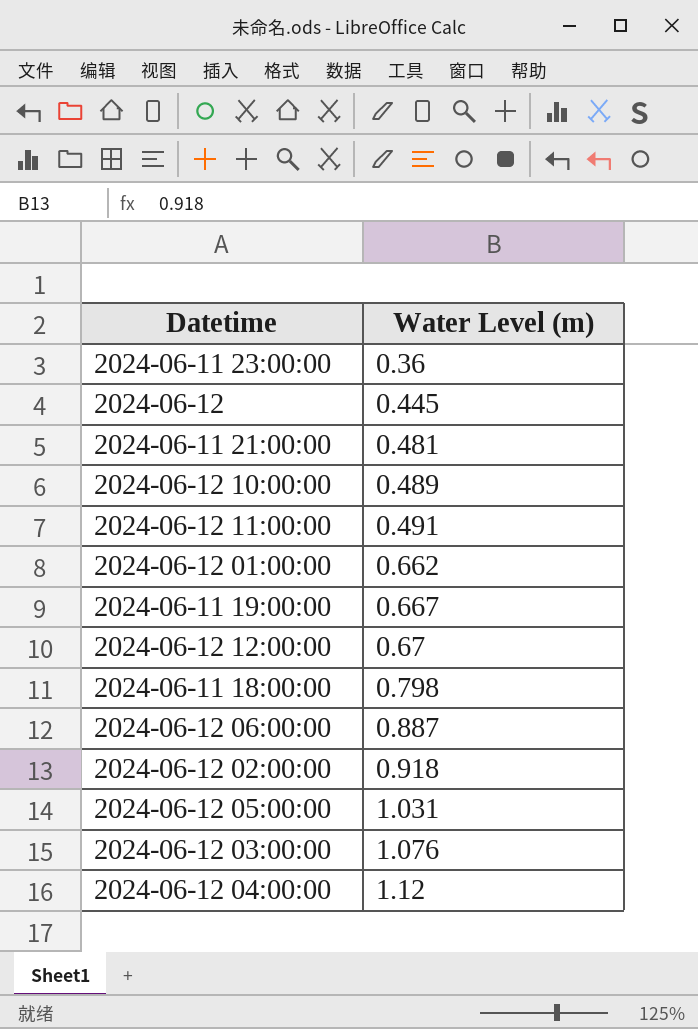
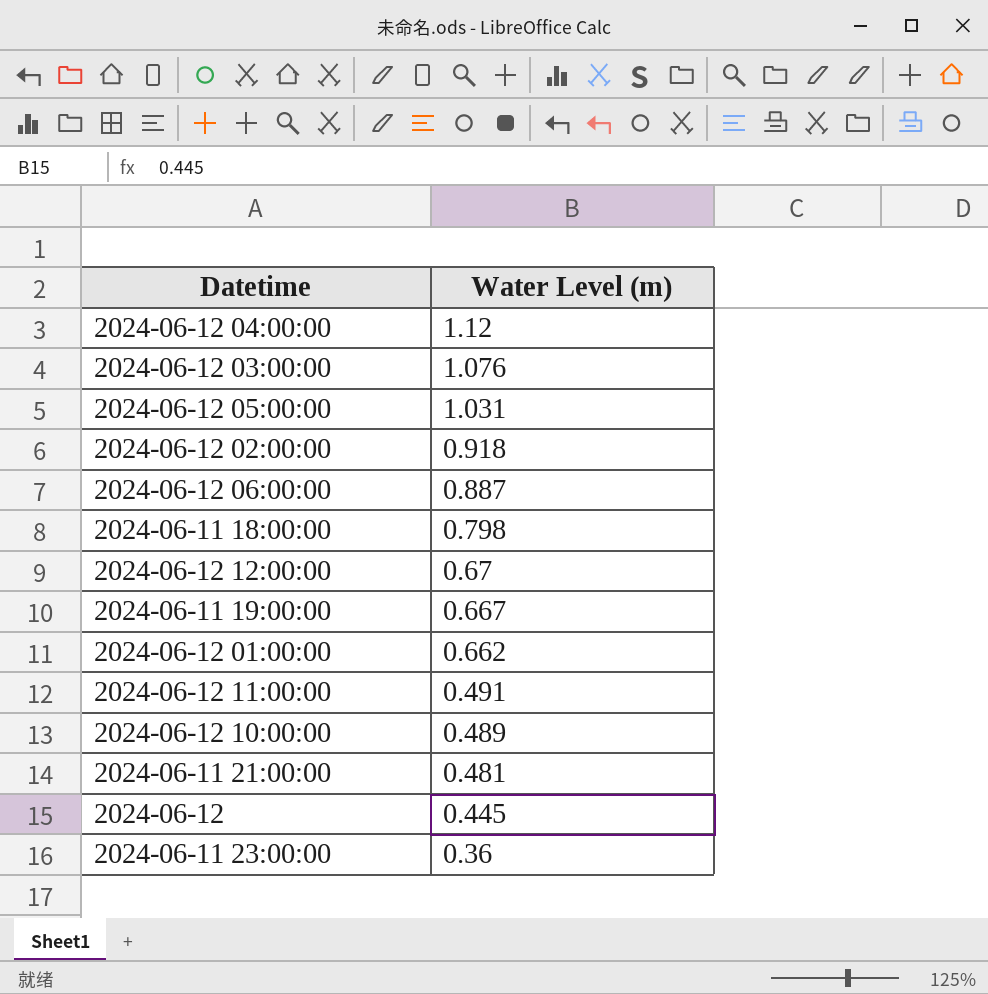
row order: Water Level (m) ascending -> Water Level (m) descending

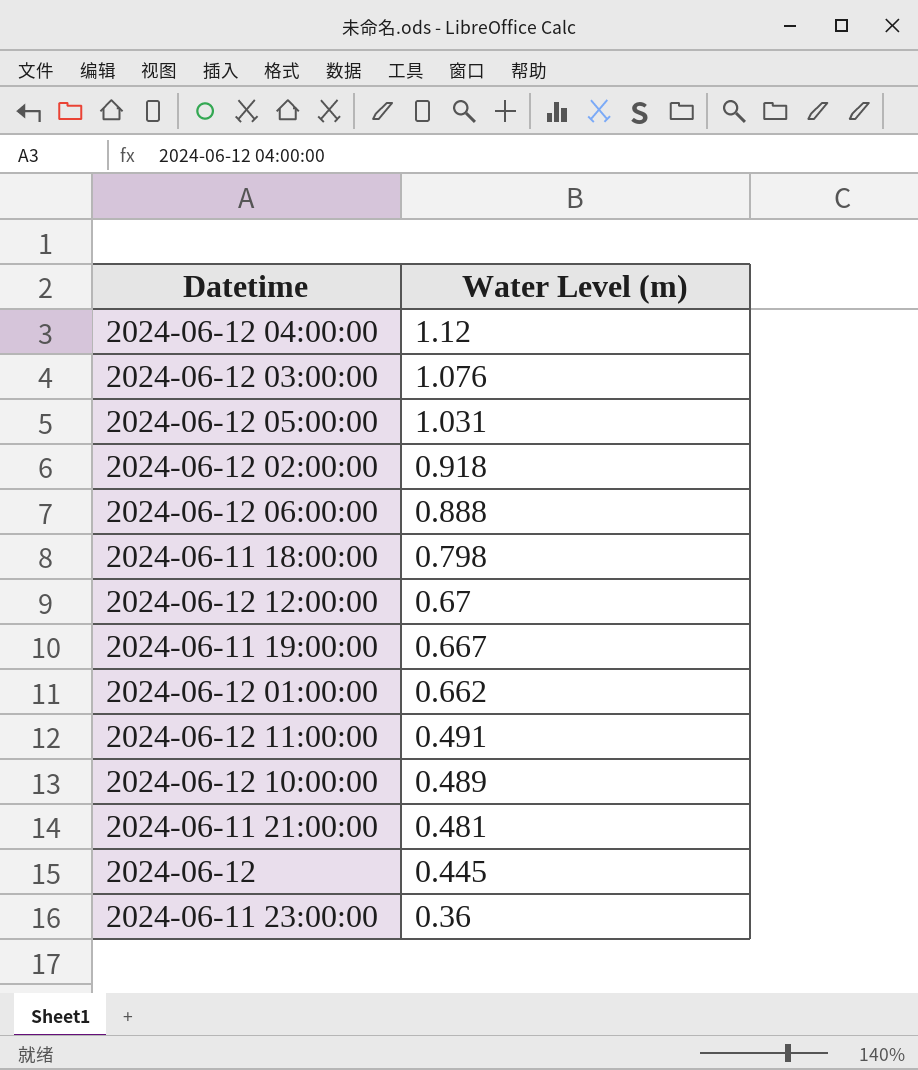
2024-06-12 06:00:00 | Water Level (m): 0.887 -> 0.888

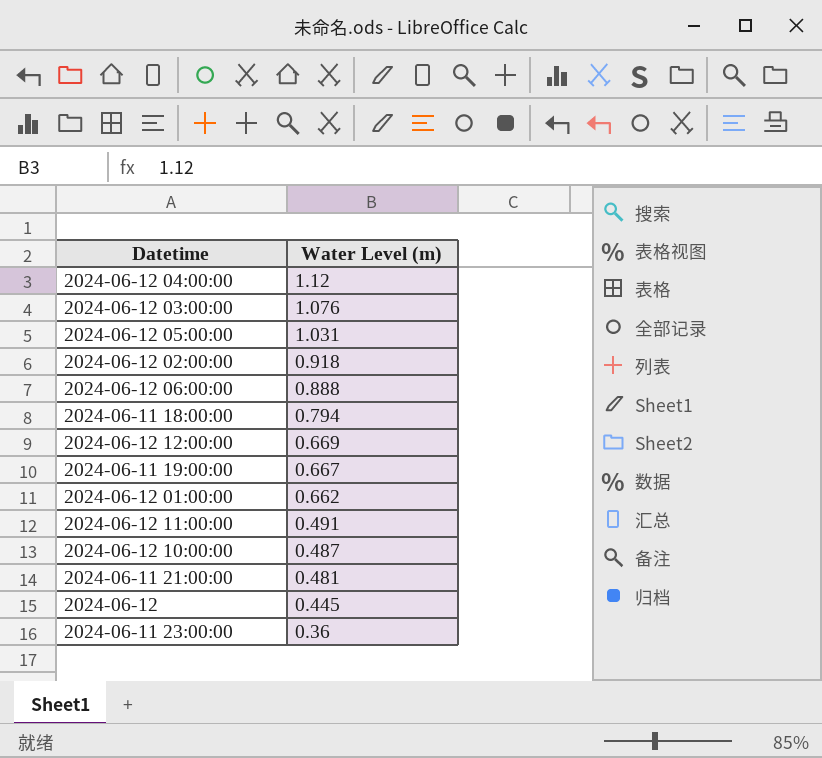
2024-06-11 18:00:00 | Water Level (m): 0.798 -> 0.794
2024-06-12 12:00:00 | Water Level (m): 0.67 -> 0.669
2024-06-12 10:00:00 | Water Level (m): 0.489 -> 0.487

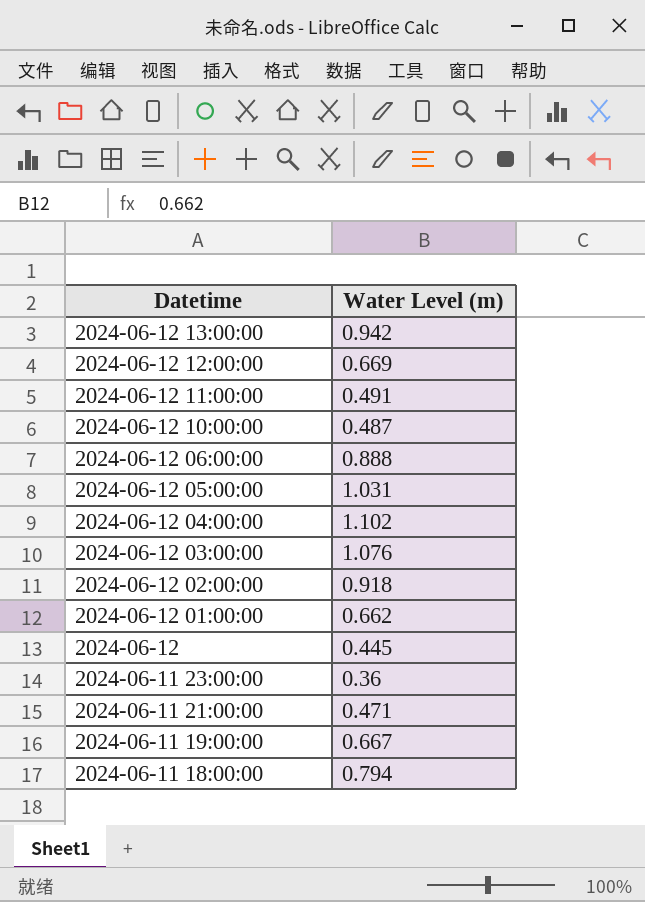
row order: Water Level (m) descending -> Datetime descending
row 2024-06-12 13:00:00: none -> 0.942
2024-06-12 04:00:00 | Water Level (m): 1.12 -> 1.102
2024-06-11 21:00:00 | Water Level (m): 0.481 -> 0.471

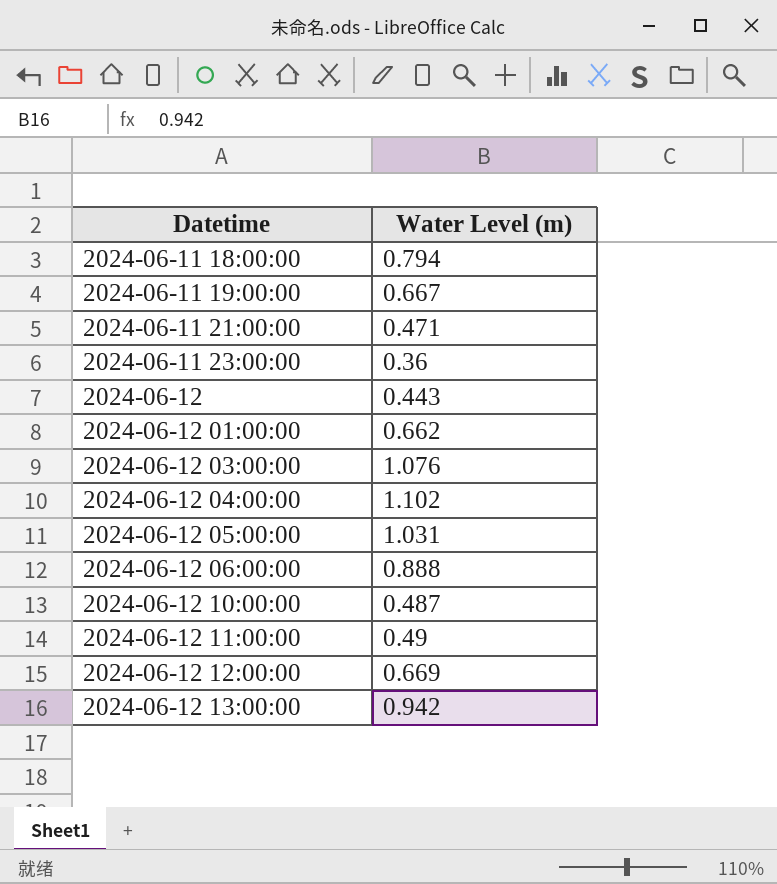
row order: Datetime descending -> Datetime ascending
row 2024-06-12 02:00:00: 0.918 -> none
2024-06-12 | Water Level (m): 0.445 -> 0.443
2024-06-12 11:00:00 | Water Level (m): 0.491 -> 0.49

